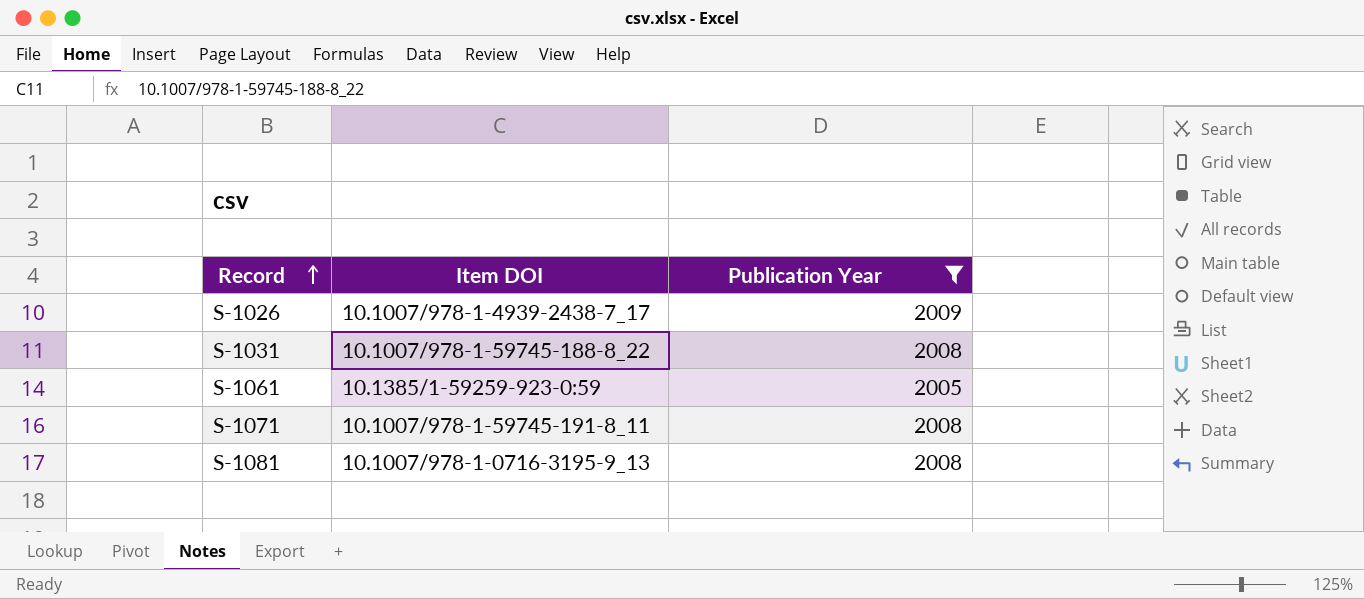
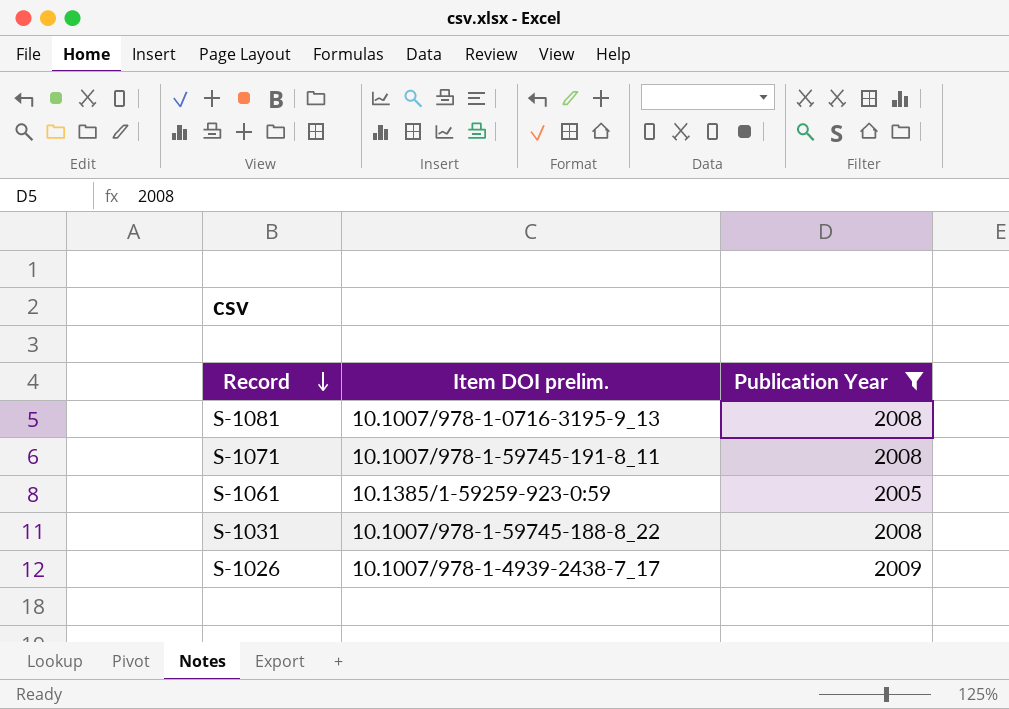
row order: Record ascending -> Record descending
column name: Item DOI -> Item DOI prelim.

